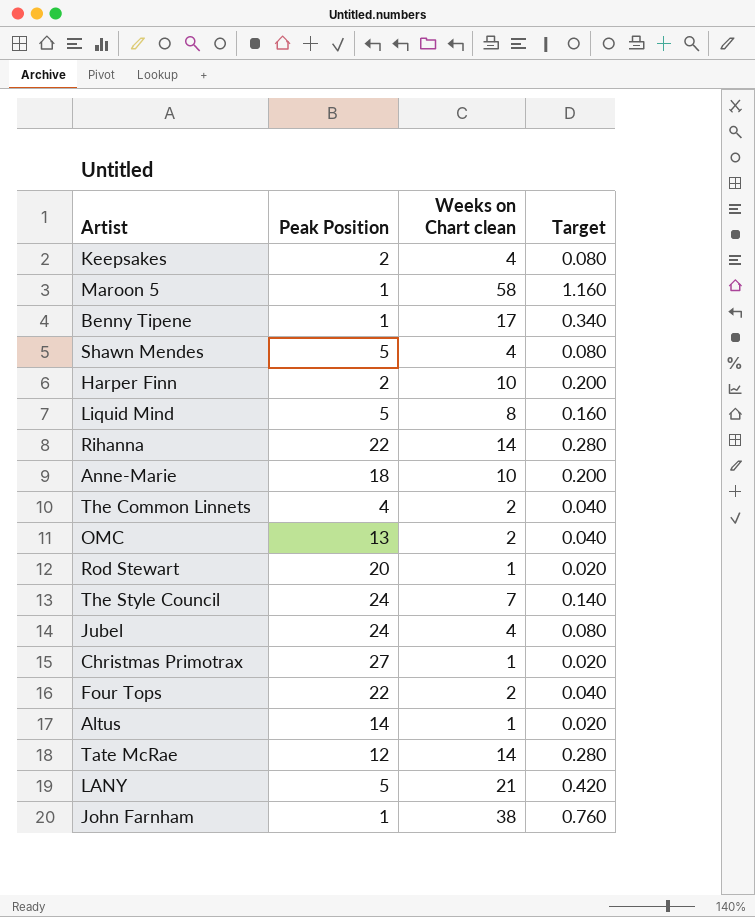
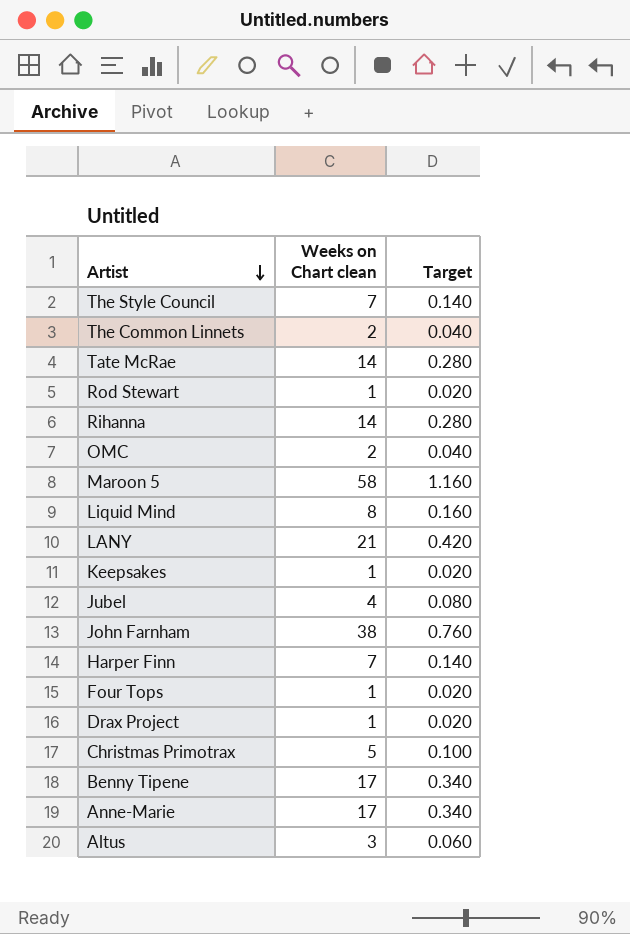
row order: none -> Artist descending
column Peak Position | position: 2 -> none
row Shawn Mendes: 5 | 4 | 0.080 -> none
Keepsakes | Weeks on Chart clean: 4 -> 1
Keepsakes | Target: 0.080 -> 0.020
Harper Finn | Weeks on Chart clean: 10 -> 7
Harper Finn | Target: 0.200 -> 0.140
Four Tops | Weeks on Chart clean: 2 -> 1
Four Tops | Target: 0.040 -> 0.020
row Drax Project: none -> 1 | 0.020
Christmas Primotrax | Weeks on Chart clean: 1 -> 5
Christmas Primotrax | Target: 0.020 -> 0.100
Anne-Marie | Weeks on Chart clean: 10 -> 17
Anne-Marie | Target: 0.200 -> 0.340
Altus | Weeks on Chart clean: 1 -> 3
Altus | Target: 0.020 -> 0.060

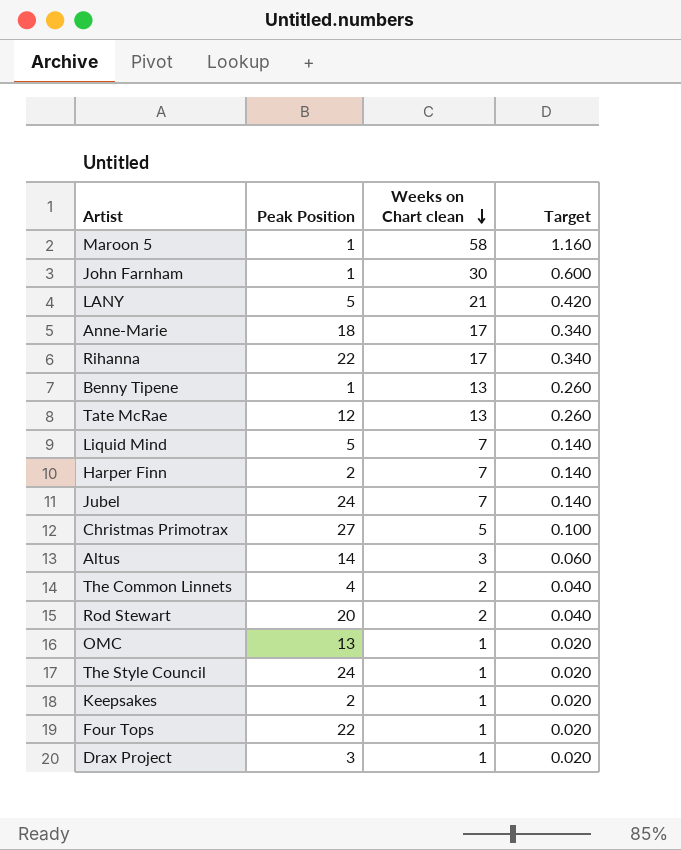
row order: Artist descending -> Weeks on Chart clean descending
column Peak Position | position: none -> 2
John Farnham | Weeks on Chart clean: 38 -> 30
John Farnham | Target: 0.760 -> 0.600
Rihanna | Weeks on Chart clean: 14 -> 17
Rihanna | Target: 0.280 -> 0.340
Benny Tipene | Weeks on Chart clean: 17 -> 13
Benny Tipene | Target: 0.340 -> 0.260
Tate McRae | Weeks on Chart clean: 14 -> 13
Tate McRae | Target: 0.280 -> 0.260
Liquid Mind | Weeks on Chart clean: 8 -> 7
Liquid Mind | Target: 0.160 -> 0.140
Jubel | Weeks on Chart clean: 4 -> 7
Jubel | Target: 0.080 -> 0.140
Rod Stewart | Weeks on Chart clean: 1 -> 2
Rod Stewart | Target: 0.020 -> 0.040
OMC | Weeks on Chart clean: 2 -> 1
OMC | Target: 0.040 -> 0.020
The Style Council | Weeks on Chart clean: 7 -> 1
The Style Council | Target: 0.140 -> 0.020

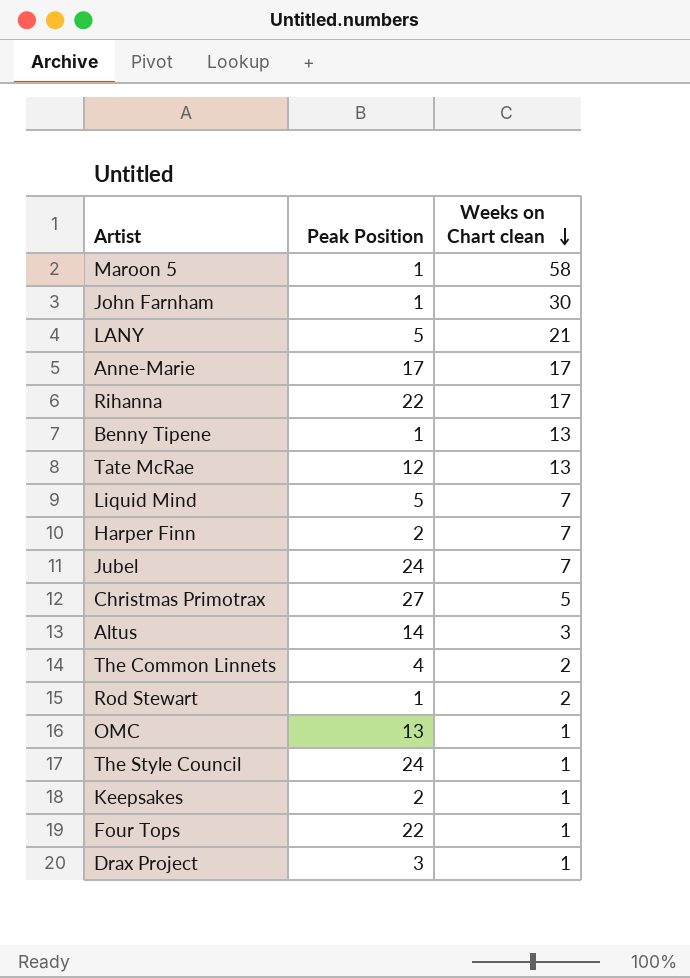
column Target | formula: [Weeks on Chart clean] * 0.02 -> none
Anne-Marie | Peak Position: 18 -> 17
Rod Stewart | Peak Position: 20 -> 1

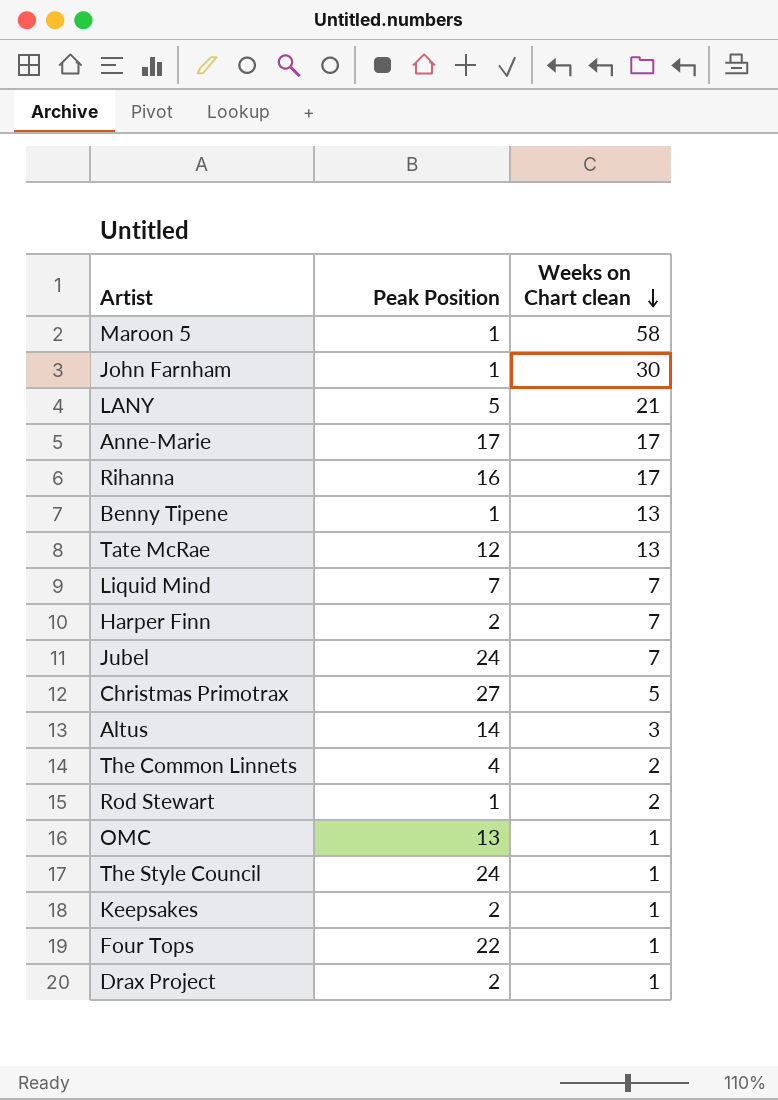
Rihanna | Peak Position: 22 -> 16
Liquid Mind | Peak Position: 5 -> 7
Drax Project | Peak Position: 3 -> 2

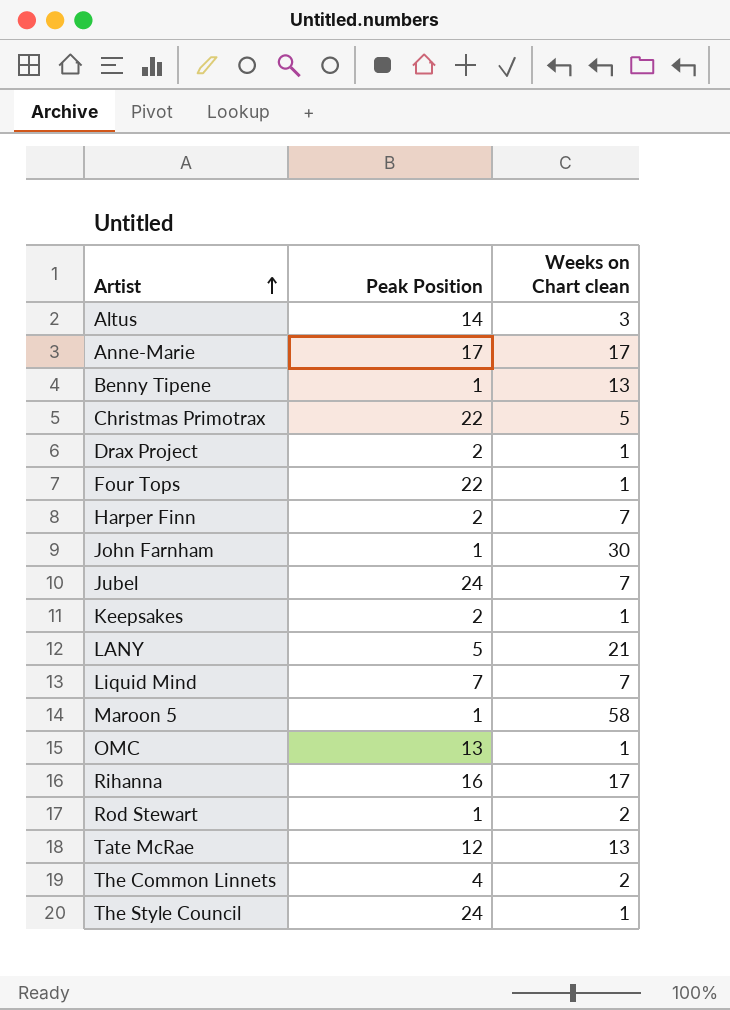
row order: Weeks on Chart clean descending -> Artist ascending
Christmas Primotrax | Peak Position: 27 -> 22

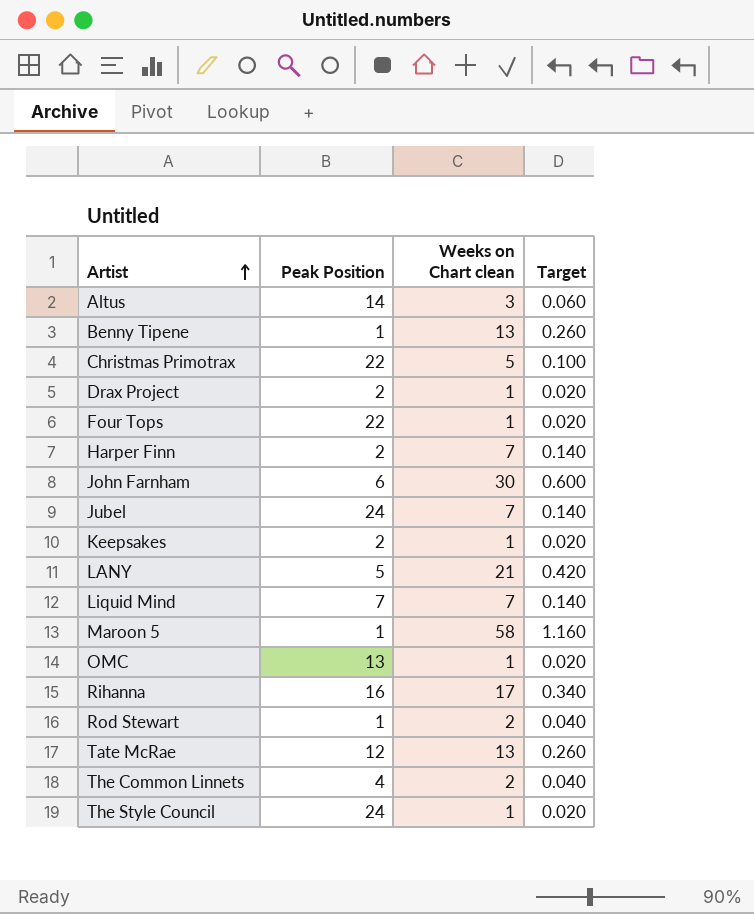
column Target | formula: none -> [Weeks on Chart clean] * 0.02
row Anne-Marie: 17 | 17 -> none
John Farnham | Peak Position: 1 -> 6

